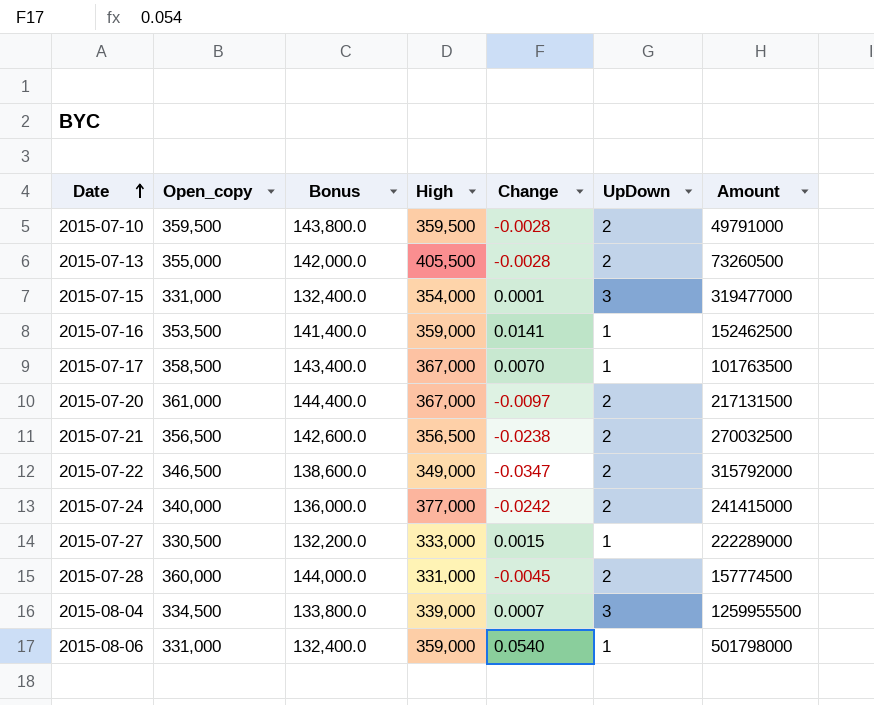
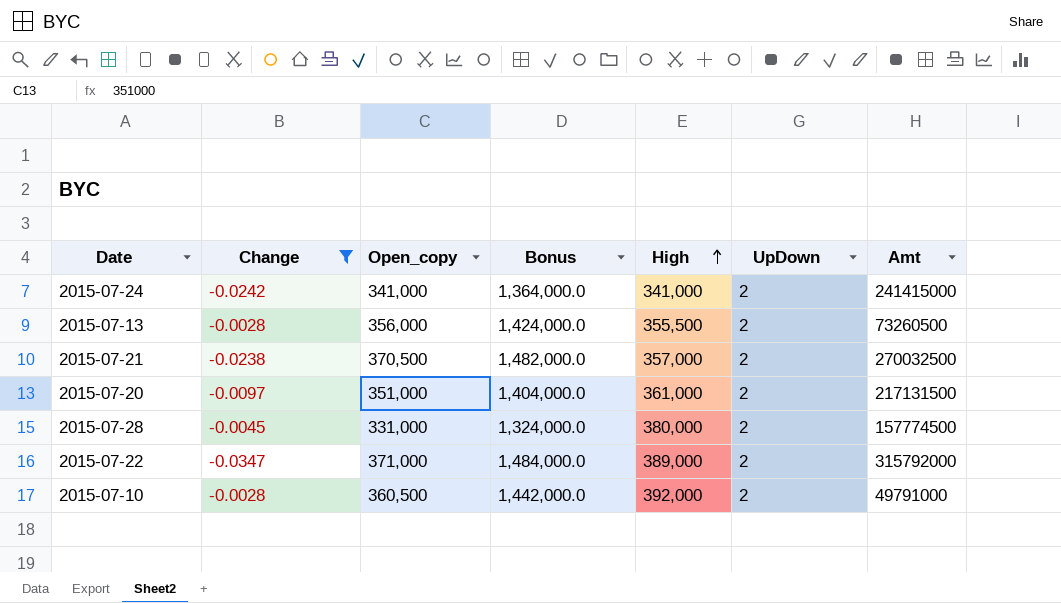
filter: none -> Change <= -0.0028
row order: Date ascending -> High ascending
column Change | position: 5 -> 2
column Bonus | formula: [Open_copy] * 0.4 -> [Open_copy] * 4
column name: Amount -> Amt
2015-07-24 | Open_copy: 340,000 -> 341,000
2015-07-24 | High: 377,000 -> 341,000
2015-07-13 | Open_copy: 355,000 -> 356,000
2015-07-13 | High: 405,500 -> 355,500
2015-07-21 | Open_copy: 356,500 -> 370,500
2015-07-21 | High: 356,500 -> 357,000
2015-07-20 | Open_copy: 361,000 -> 351,000
2015-07-20 | High: 367,000 -> 361,000
2015-07-28 | Open_copy: 360,000 -> 331,000
2015-07-28 | High: 331,000 -> 380,000
2015-07-22 | Open_copy: 346,500 -> 371,000
2015-07-22 | High: 349,000 -> 389,000
2015-07-10 | Open_copy: 359,500 -> 360,500
2015-07-10 | High: 359,500 -> 392,000

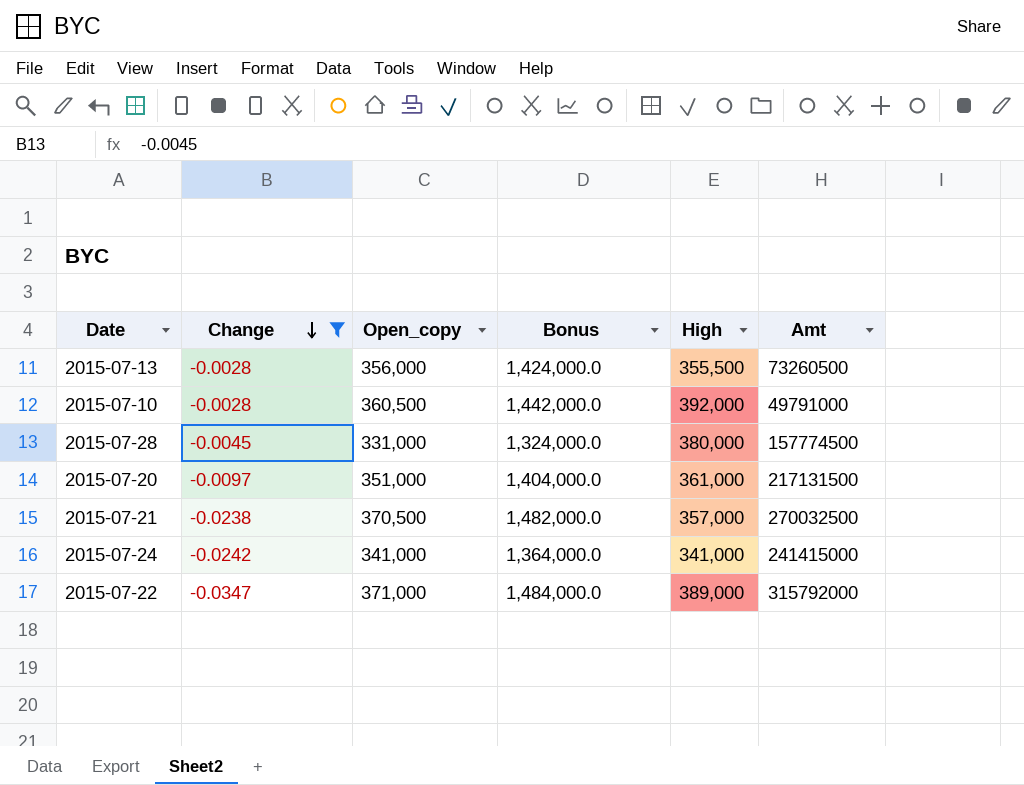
row order: High ascending -> Change descending
column UpDown | position: 6 -> none

